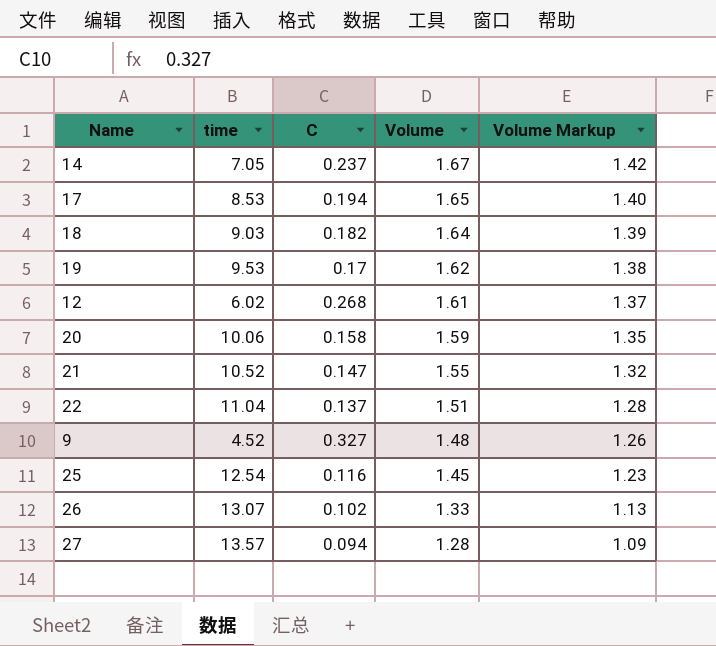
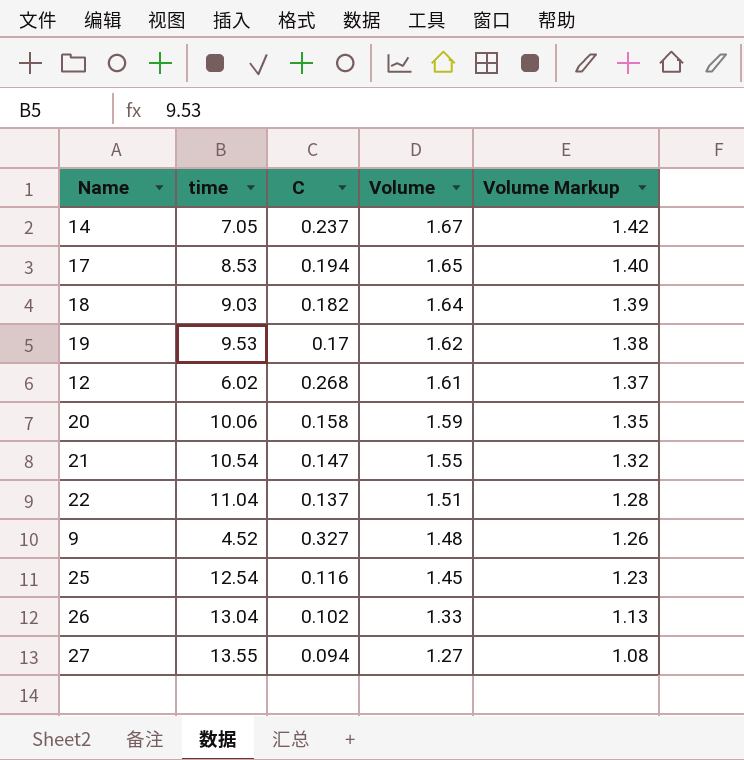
21 | time: 10.52 -> 10.54
26 | time: 13.07 -> 13.04
27 | time: 13.57 -> 13.55
27 | Volume: 1.28 -> 1.27
27 | Volume Markup: 1.09 -> 1.08

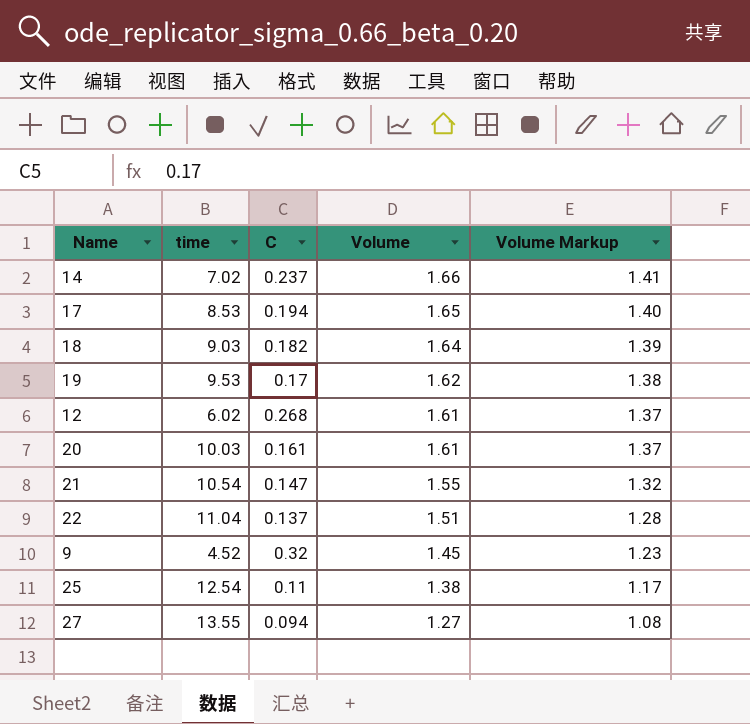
row 26: 13.04 | 0.102 | 1.33 | 1.13 -> none
14 | time: 7.05 -> 7.02
14 | Volume: 1.67 -> 1.66
14 | Volume Markup: 1.42 -> 1.41
20 | time: 10.06 -> 10.03
20 | C: 0.158 -> 0.161
20 | Volume: 1.59 -> 1.61
20 | Volume Markup: 1.35 -> 1.37
9 | C: 0.327 -> 0.32
9 | Volume: 1.48 -> 1.45
9 | Volume Markup: 1.26 -> 1.23
25 | C: 0.116 -> 0.11
25 | Volume: 1.45 -> 1.38
25 | Volume Markup: 1.23 -> 1.17

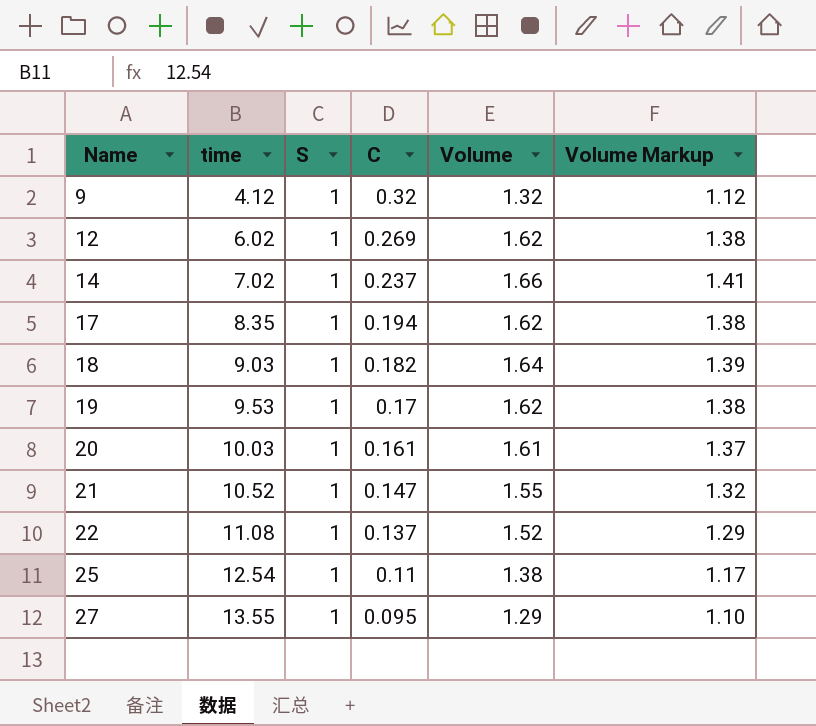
row order: Volume descending -> Name ascending
column S | position: none -> 3
9 | time: 4.52 -> 4.12
9 | Volume: 1.45 -> 1.32
9 | Volume Markup: 1.23 -> 1.12
12 | C: 0.268 -> 0.269
12 | Volume: 1.61 -> 1.62
12 | Volume Markup: 1.37 -> 1.38
17 | time: 8.53 -> 8.35
17 | Volume: 1.65 -> 1.62
17 | Volume Markup: 1.40 -> 1.38
21 | time: 10.54 -> 10.52
22 | time: 11.04 -> 11.08
22 | Volume: 1.51 -> 1.52
22 | Volume Markup: 1.28 -> 1.29
27 | C: 0.094 -> 0.095
27 | Volume: 1.27 -> 1.29
27 | Volume Markup: 1.08 -> 1.10

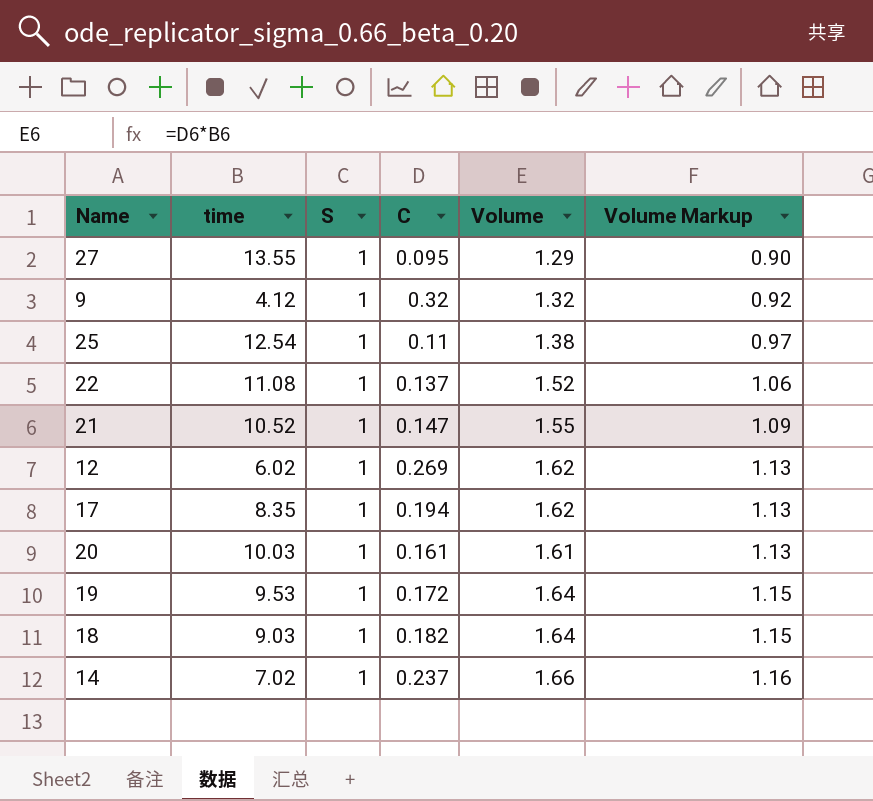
row order: Name ascending -> Volume Markup ascending
column Volume Markup | formula: [Volume] * 0.85 -> [Volume] * 0.7
19 | C: 0.17 -> 0.172
19 | Volume: 1.62 -> 1.64

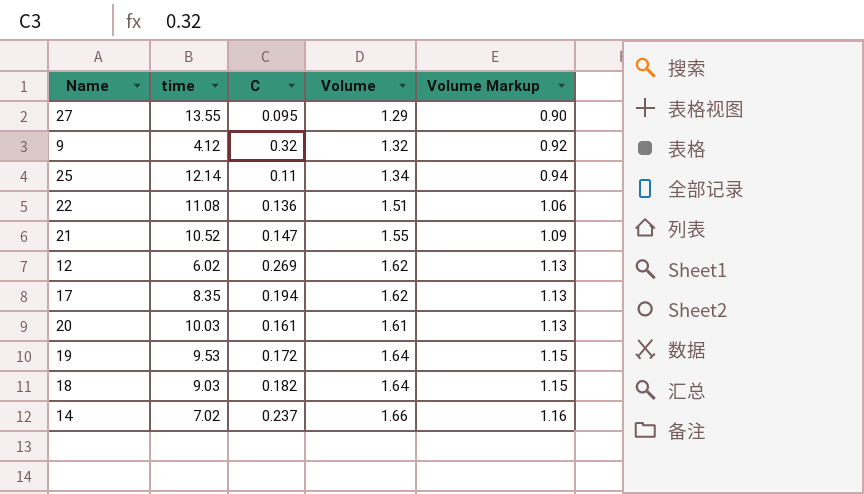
column S | position: 3 -> none
25 | time: 12.54 -> 12.14
25 | Volume: 1.38 -> 1.34
25 | Volume Markup: 0.97 -> 0.94
22 | C: 0.137 -> 0.136
22 | Volume: 1.52 -> 1.51

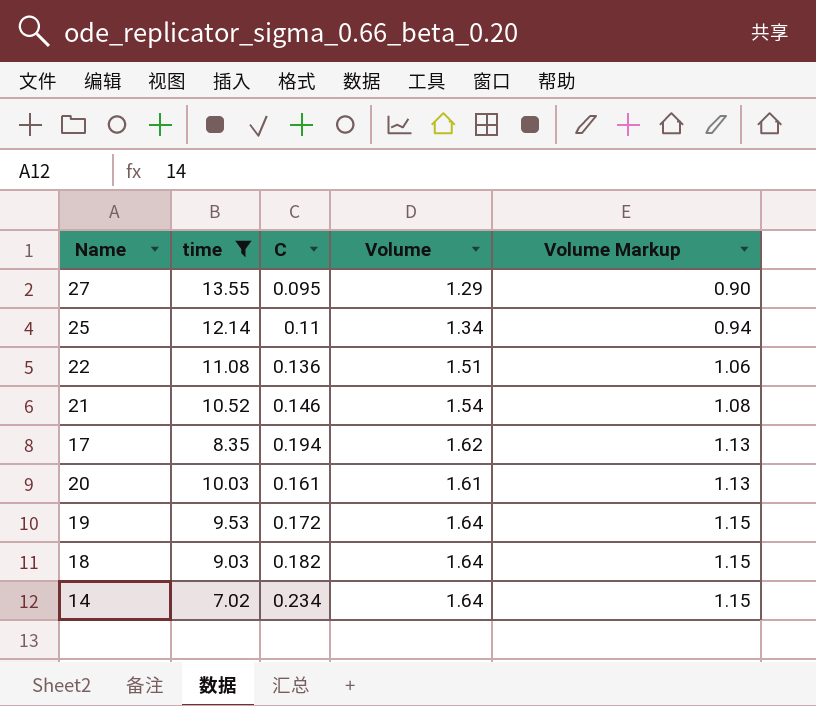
filter: none -> time >= 7.02
21 | C: 0.147 -> 0.146
21 | Volume: 1.55 -> 1.54
21 | Volume Markup: 1.09 -> 1.08
14 | C: 0.237 -> 0.234
14 | Volume: 1.66 -> 1.64
14 | Volume Markup: 1.16 -> 1.15

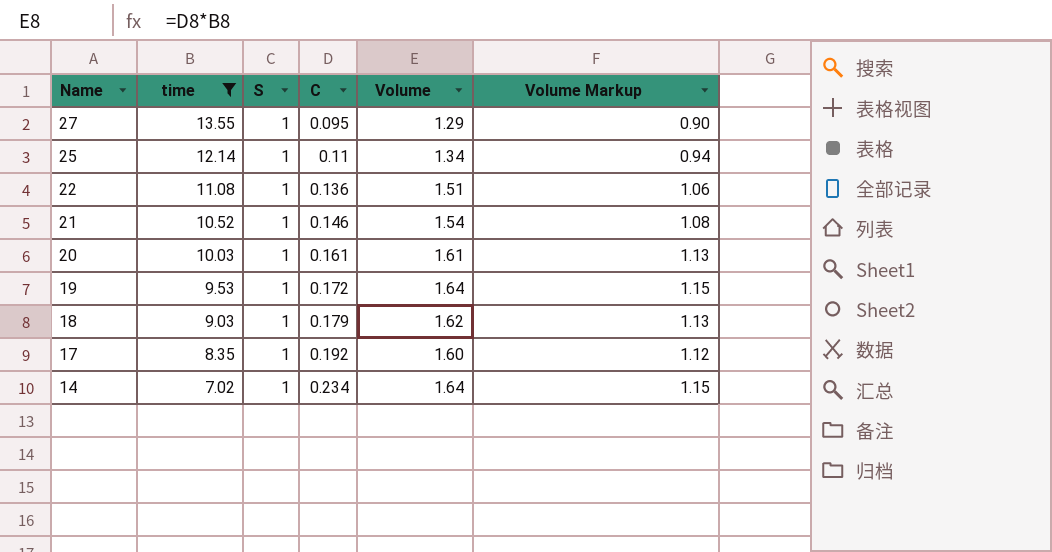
row order: Volume Markup ascending -> Name descending
column S | position: none -> 3
18 | C: 0.182 -> 0.179
18 | Volume: 1.64 -> 1.62
18 | Volume Markup: 1.15 -> 1.13
17 | C: 0.194 -> 0.192
17 | Volume: 1.62 -> 1.60
17 | Volume Markup: 1.13 -> 1.12

